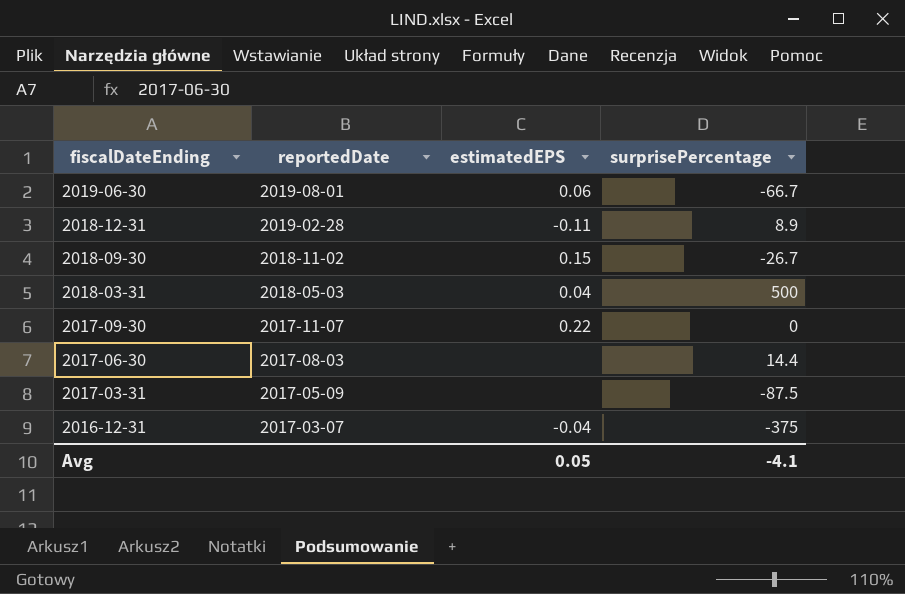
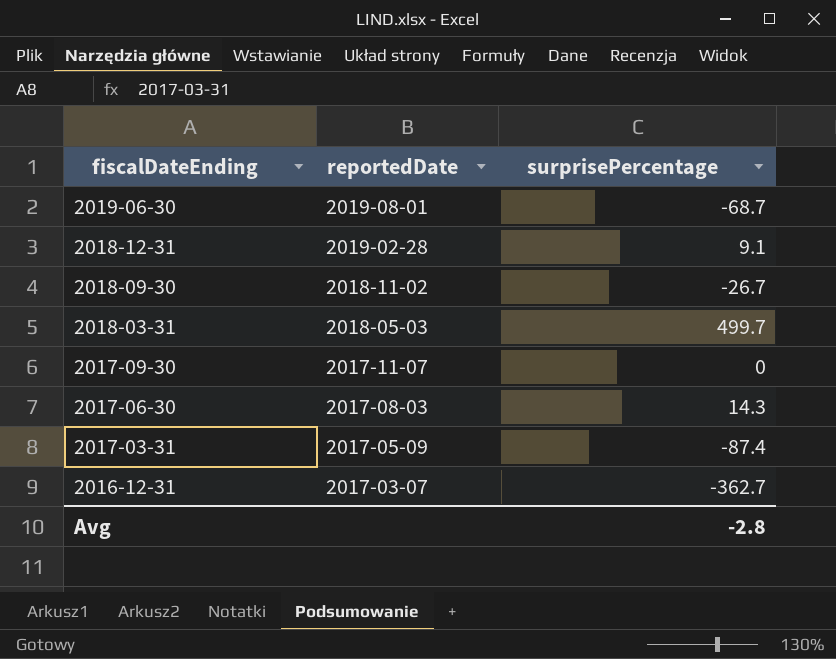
column estimatedEPS | position: 3 -> none
2019-06-30 | surprisePercentage: -66.7 -> -68.7
2018-12-31 | surprisePercentage: 8.9 -> 9.1
2018-03-31 | surprisePercentage: 500 -> 499.7
2017-06-30 | surprisePercentage: 14.4 -> 14.3
2017-03-31 | surprisePercentage: -87.5 -> -87.4
2016-12-31 | surprisePercentage: -375 -> -362.7
Avg | surprisePercentage: -4.1 -> -2.8

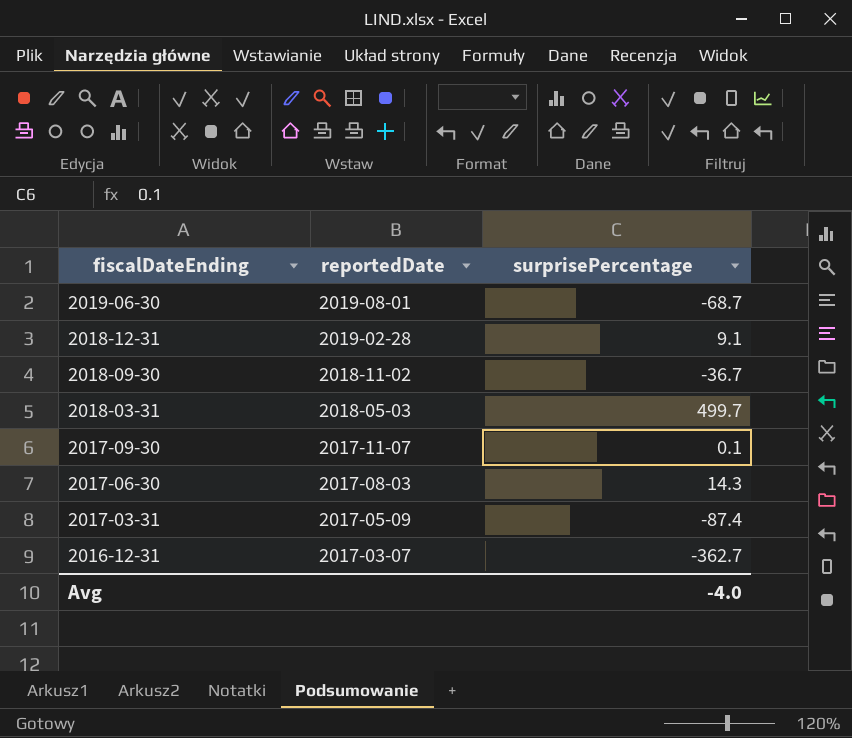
2018-09-30 | surprisePercentage: -26.7 -> -36.7
2017-09-30 | surprisePercentage: 0 -> 0.1
Avg | surprisePercentage: -2.8 -> -4.0

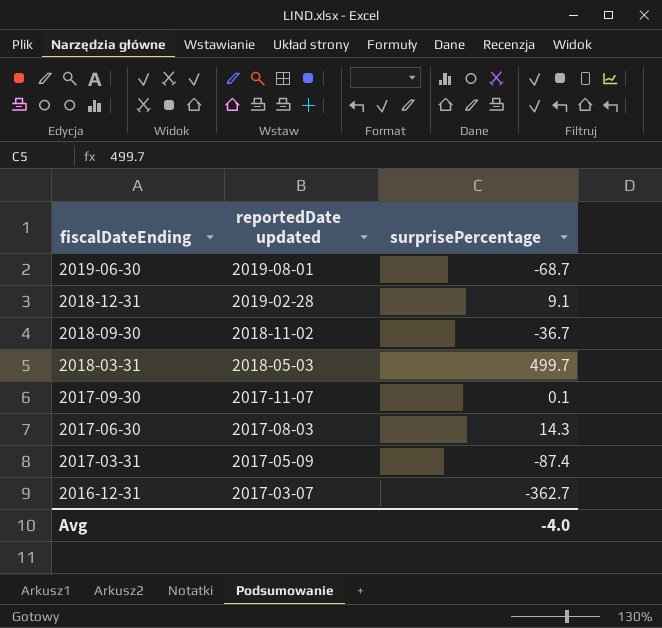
column name: reportedDate -> reportedDate updated

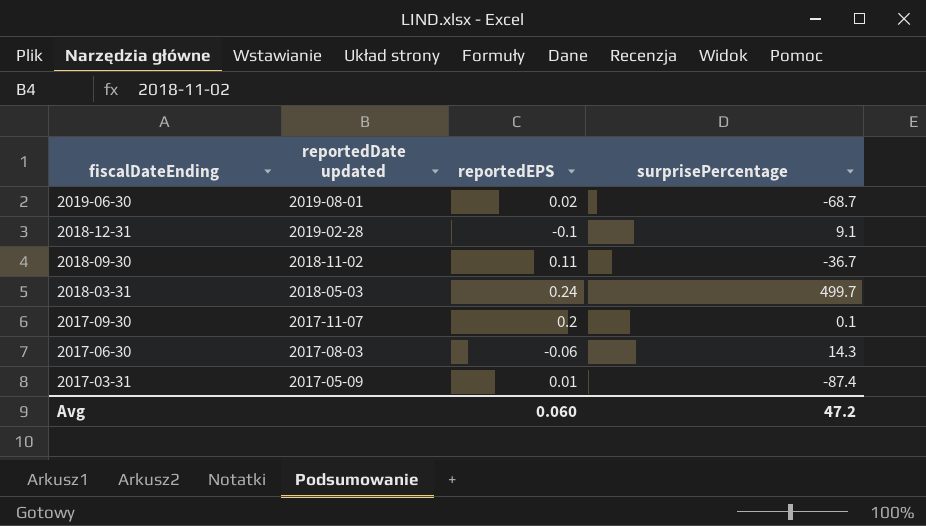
column reportedEPS | position: none -> 3
row 2016-12-31: 2017-03-07 | -362.7 -> none
Avg | surprisePercentage: -4.0 -> 47.2

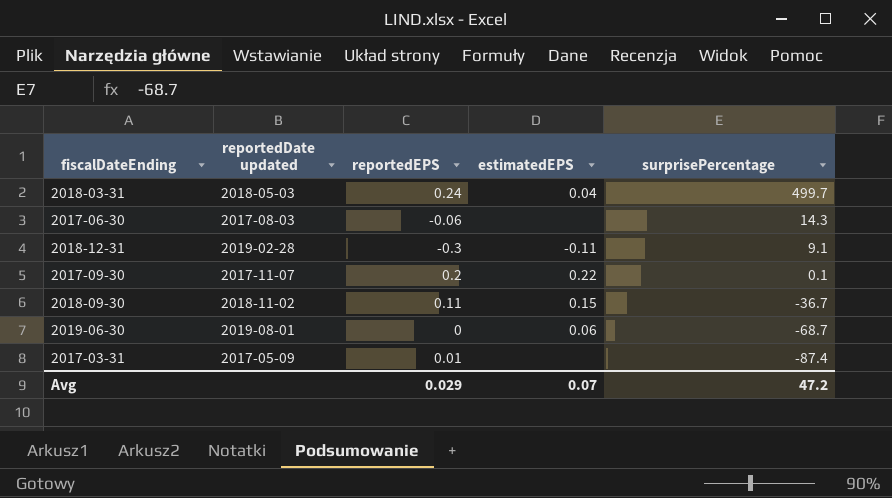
row order: fiscalDateEnding descending -> surprisePercentage descending
column estimatedEPS | position: none -> 4
2018-12-31 | reportedEPS: -0.1 -> -0.3
2019-06-30 | reportedEPS: 0.02 -> 0
Avg | reportedEPS: 0.060 -> 0.029

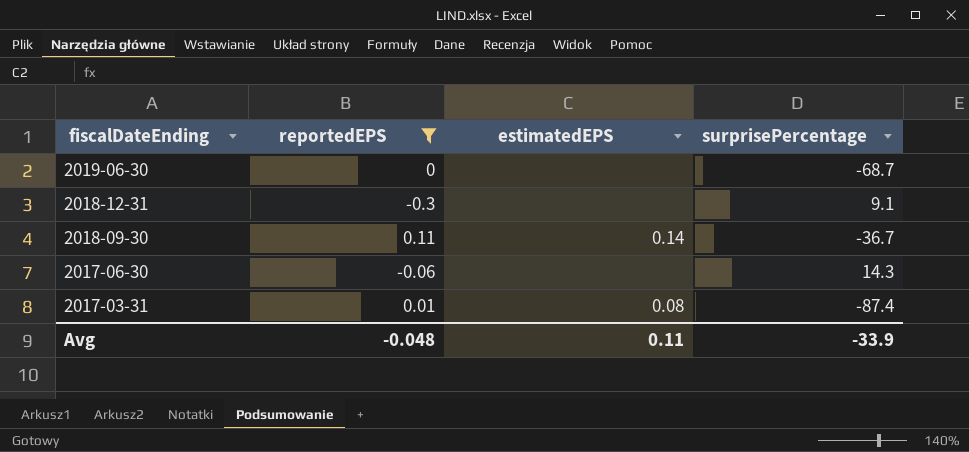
filter: none -> reportedEPS <= 0.11
row order: surprisePercentage descending -> fiscalDateEnding descending
column reportedDate updated | position: 2 -> none
2019-06-30 | estimatedEPS: 0.06 -> none
2018-12-31 | estimatedEPS: -0.11 -> none
2018-09-30 | estimatedEPS: 0.15 -> 0.14
2017-03-31 | estimatedEPS: none -> 0.08
Avg | reportedEPS: 0.029 -> -0.048
Avg | estimatedEPS: 0.07 -> 0.11
Avg | surprisePercentage: 47.2 -> -33.9

